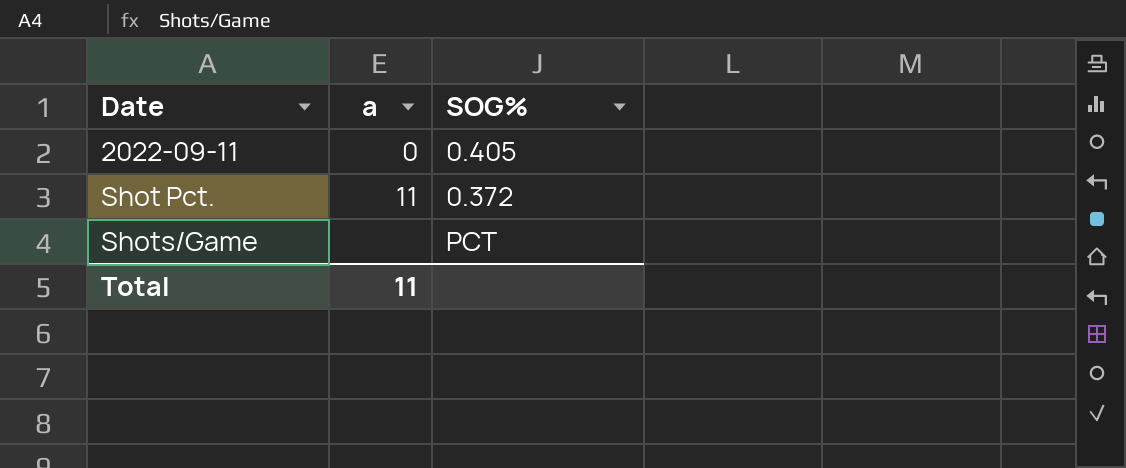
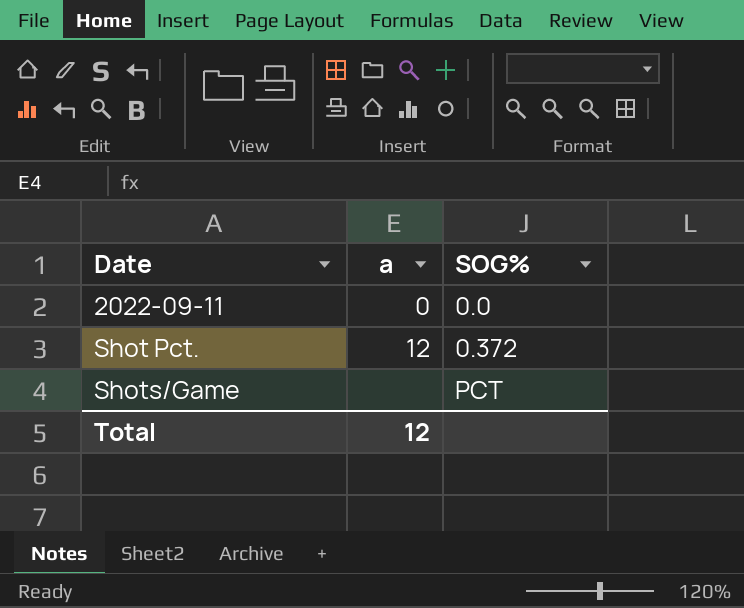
2022-09-11 | SOG%: 0.405 -> 0.0
Shot Pct. | a: 11 -> 12
Total | a: 11 -> 12

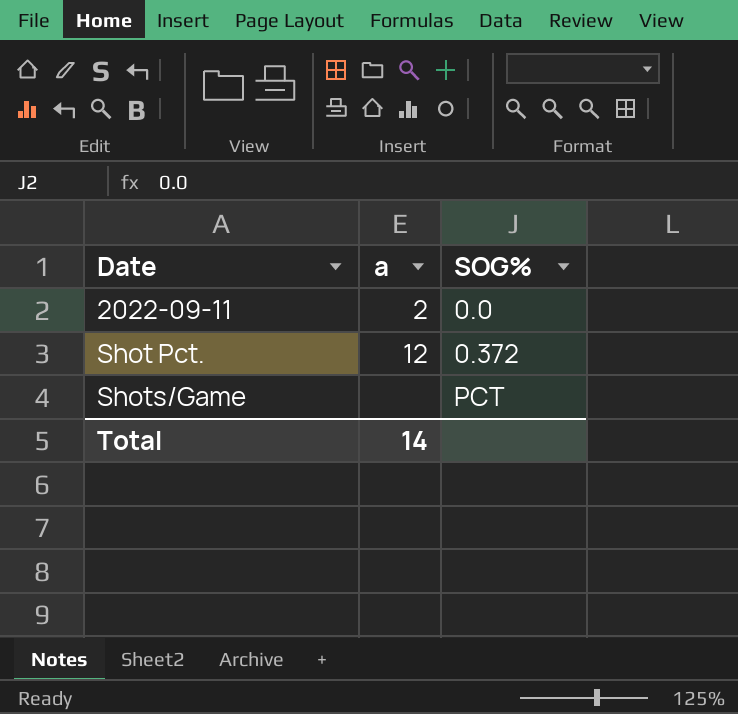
2022-09-11 | a: 0 -> 2
Total | a: 12 -> 14

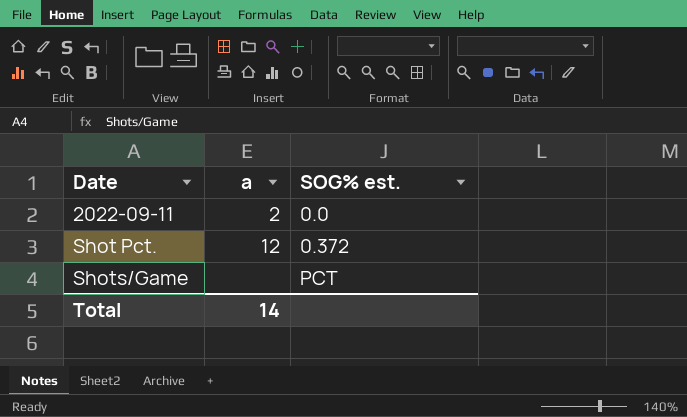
column name: SOG% -> SOG% est.

